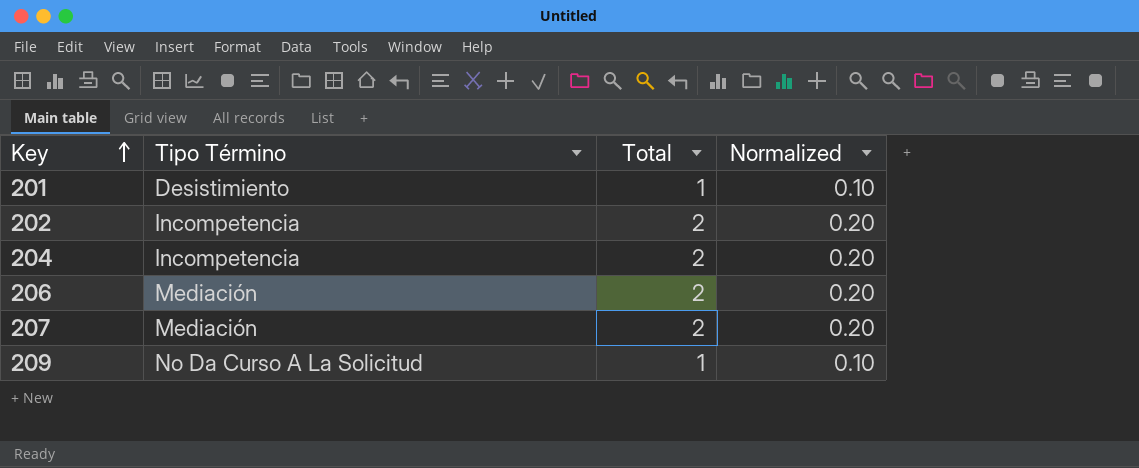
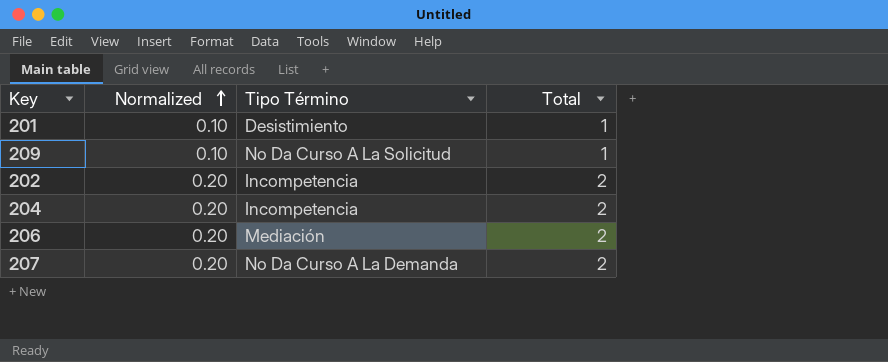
row order: Key ascending -> Normalized ascending
column Normalized | position: 4 -> 2
207 | Tipo Término: Mediación -> No Da Curso A La Demanda

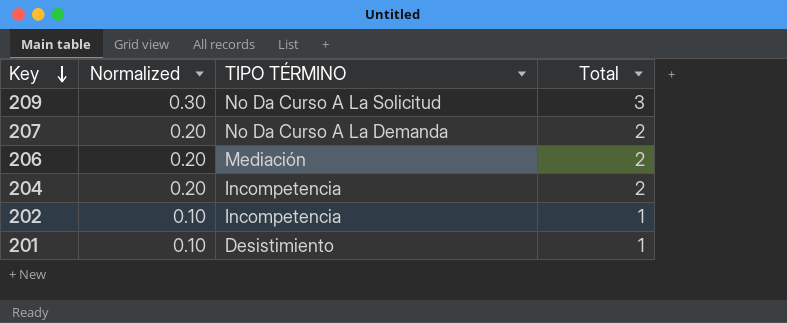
row order: Normalized ascending -> Key descending
column name: Tipo Término -> TIPO TÉRMINO
209 | Normalized: 0.10 -> 0.30
209 | Total: 1 -> 3
202 | Normalized: 0.20 -> 0.10
202 | Total: 2 -> 1

